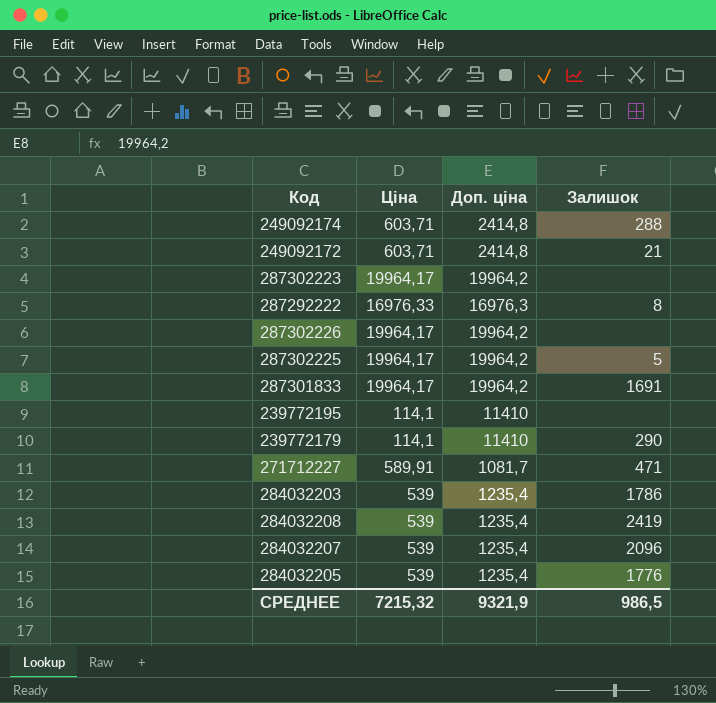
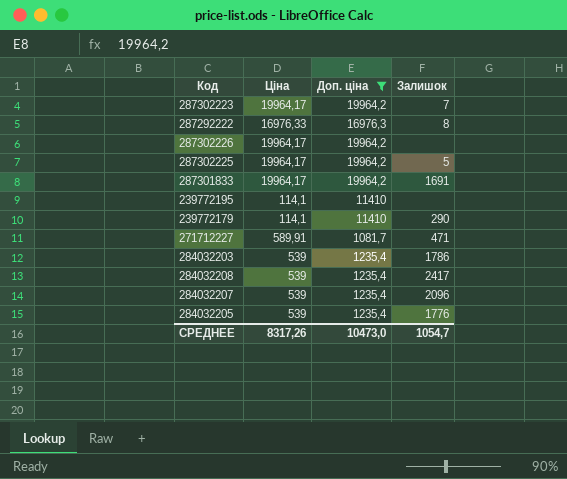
filter: none -> Доп. ціна != 2414,8
287302223 | Залишок: none -> 7
284032208 | Залишок: 2419 -> 2417
СРЕДНЕЕ | Ціна: 7215,32 -> 8317,26
СРЕДНЕЕ | Доп. ціна: 9321,9 -> 10473,0
СРЕДНЕЕ | Залишок: 986,5 -> 1054,7

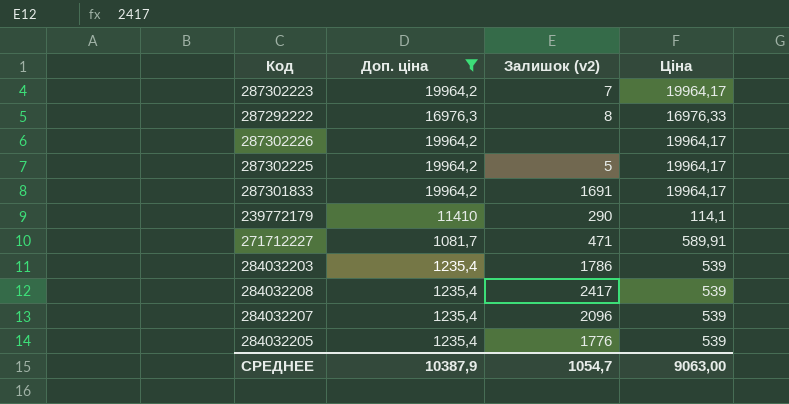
column name: Залишок -> Залишок (v2)
column Ціна | position: 2 -> 4
row 239772195: 114,1 | 11410 | none -> none
СРЕДНЕЕ | Доп. ціна: 10473,0 -> 10387,9
СРЕДНЕЕ | Ціна: 8317,26 -> 9063,00

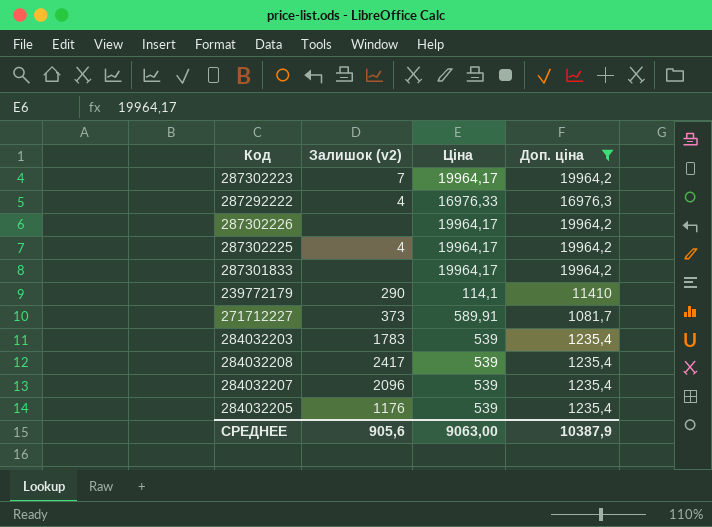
column Доп. ціна | position: 2 -> 4
287292222 | Залишок (v2): 8 -> 4
287302225 | Залишок (v2): 5 -> 4
287301833 | Залишок (v2): 1691 -> none
271712227 | Залишок (v2): 471 -> 373
284032203 | Залишок (v2): 1786 -> 1783
284032205 | Залишок (v2): 1776 -> 1176
СРЕДНЕЕ | Залишок (v2): 1054,7 -> 905,6

